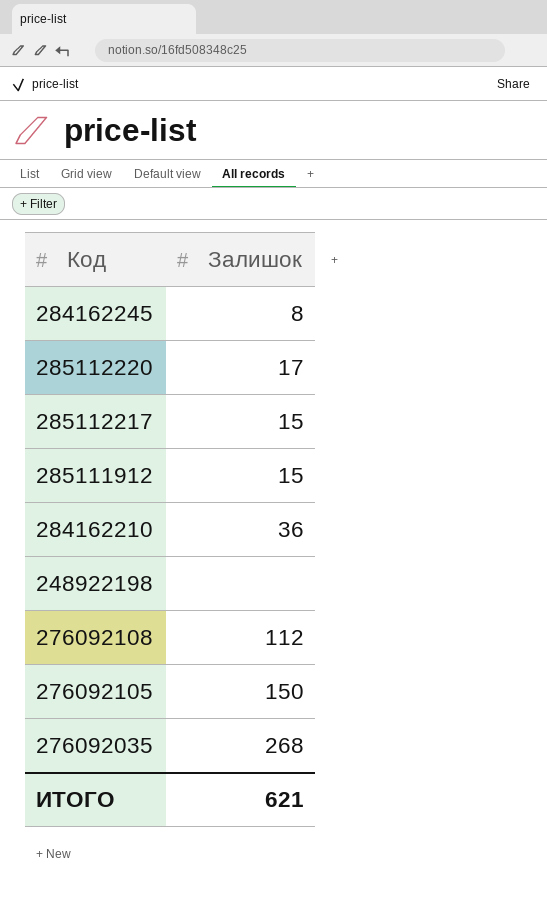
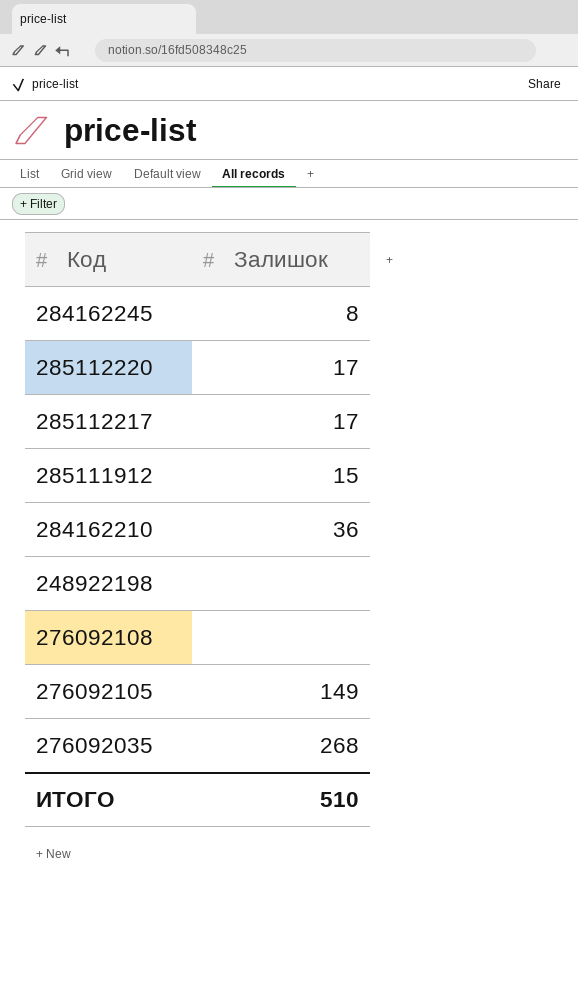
285112217 | Залишок: 15 -> 17
276092108 | Залишок: 112 -> none
276092105 | Залишок: 150 -> 149
ИТОГО | Залишок: 621 -> 510

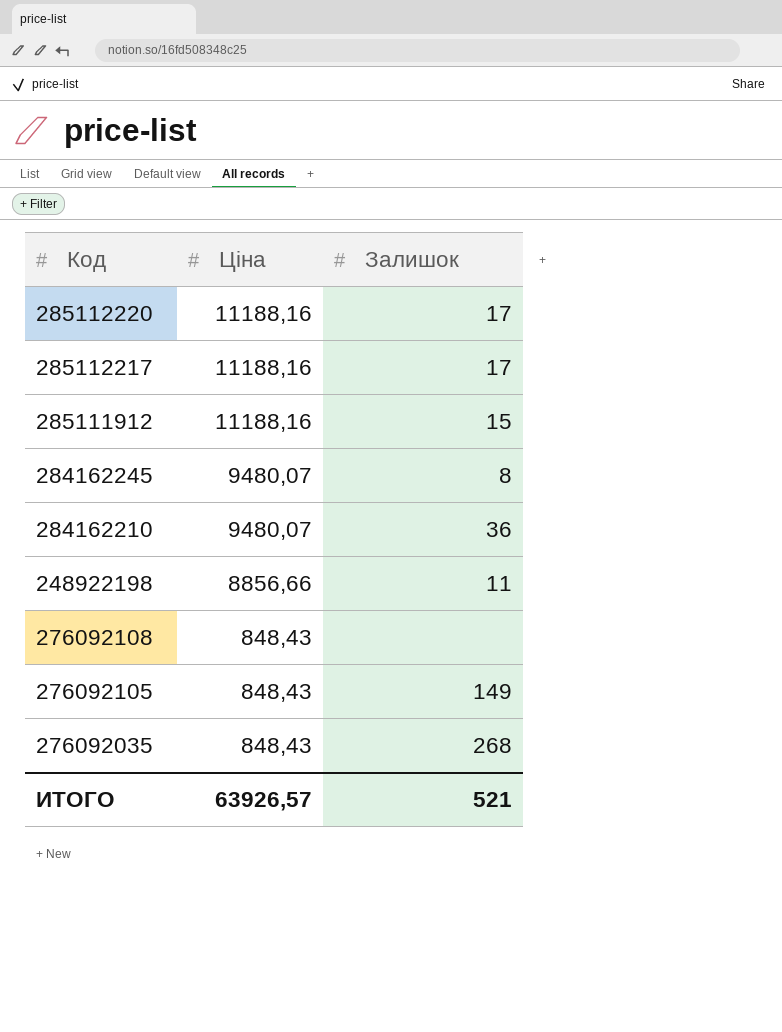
row order: none -> Ціна descending
column Ціна | position: none -> 2
248922198 | Залишок: none -> 11
ИТОГО | Залишок: 510 -> 521

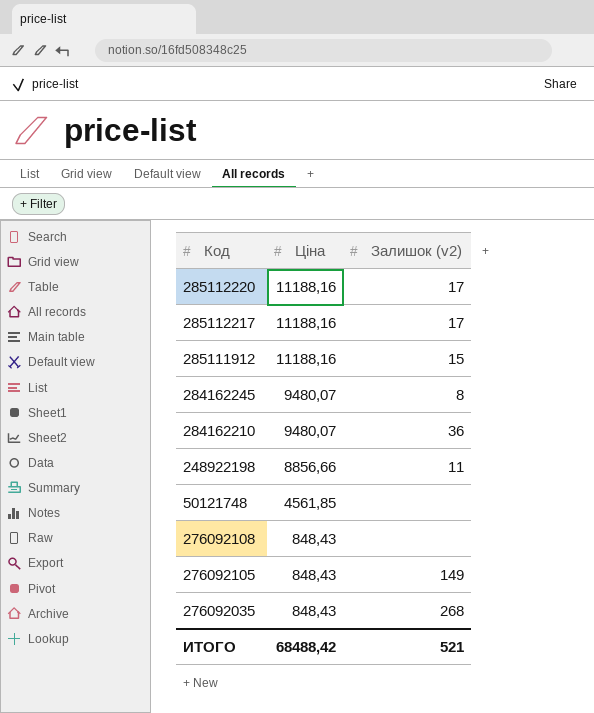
column name: Залишок -> Залишок (v2)
row 50121748: none -> 4561,85 | none
ИТОГО | Ціна: 63926,57 -> 68488,42

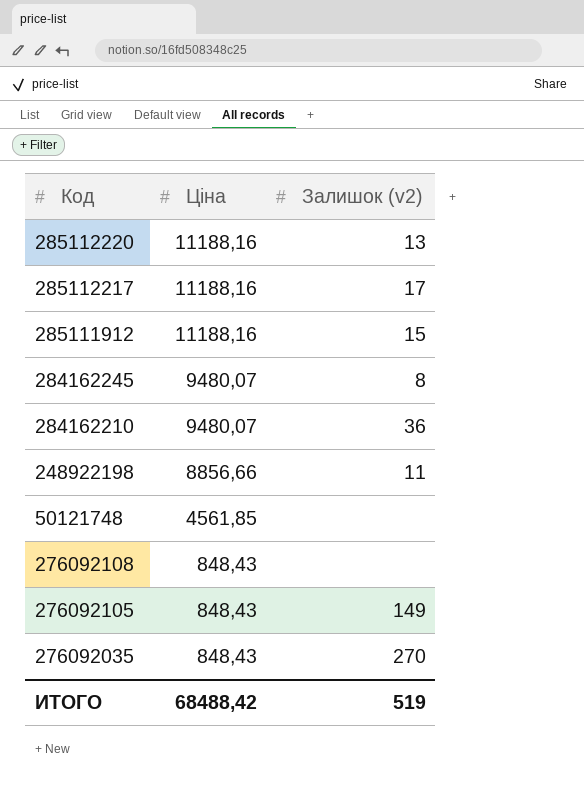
285112220 | Залишок (v2): 17 -> 13
276092035 | Залишок (v2): 268 -> 270
ИТОГО | Залишок (v2): 521 -> 519

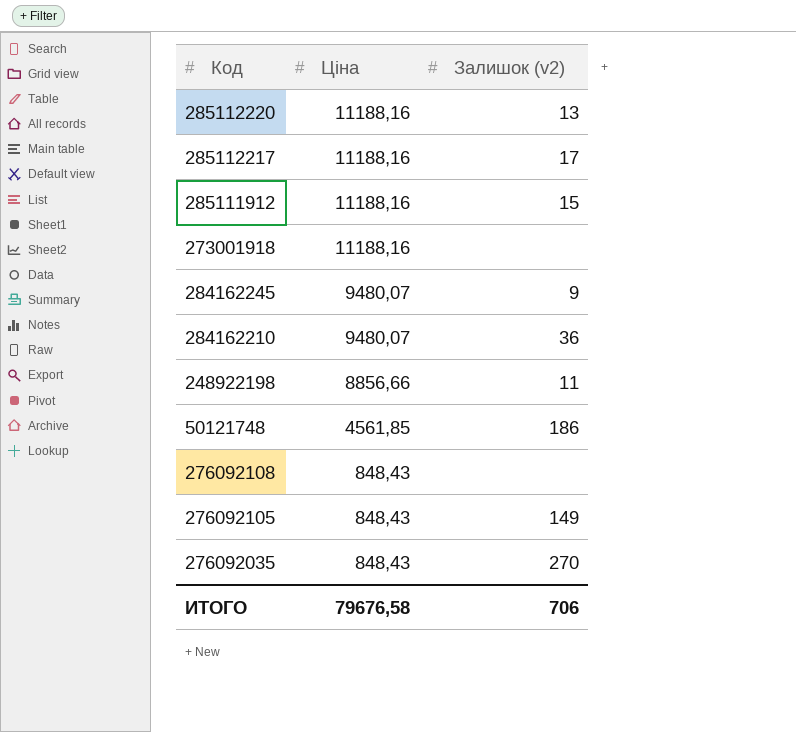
row 273001918: none -> 11188,16 | none
284162245 | Залишок (v2): 8 -> 9
50121748 | Залишок (v2): none -> 186
ИТОГО | Ціна: 68488,42 -> 79676,58
ИТОГО | Залишок (v2): 519 -> 706

